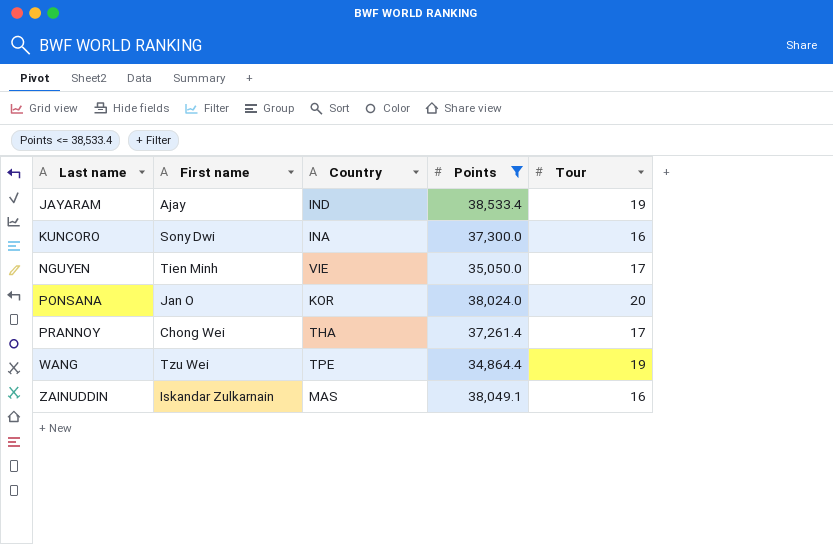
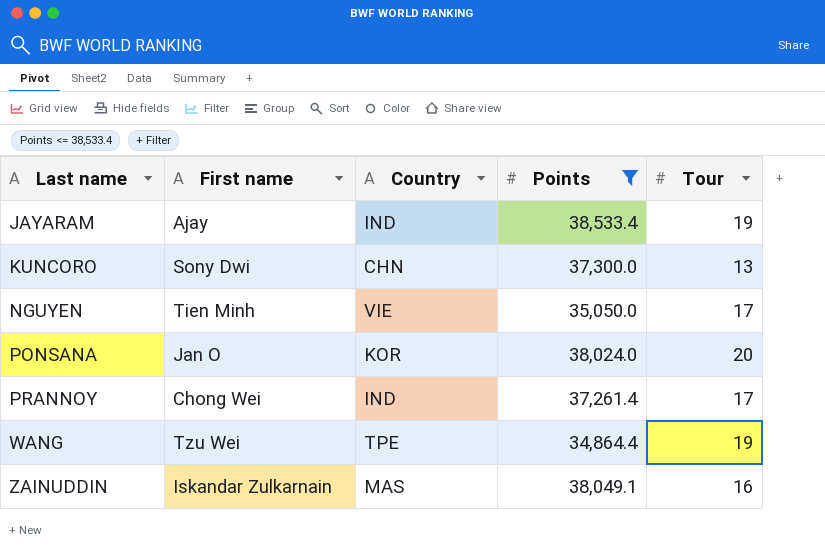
KUNCORO | Country: INA -> CHN
KUNCORO | Tour: 16 -> 13
PRANNOY | Country: THA -> IND

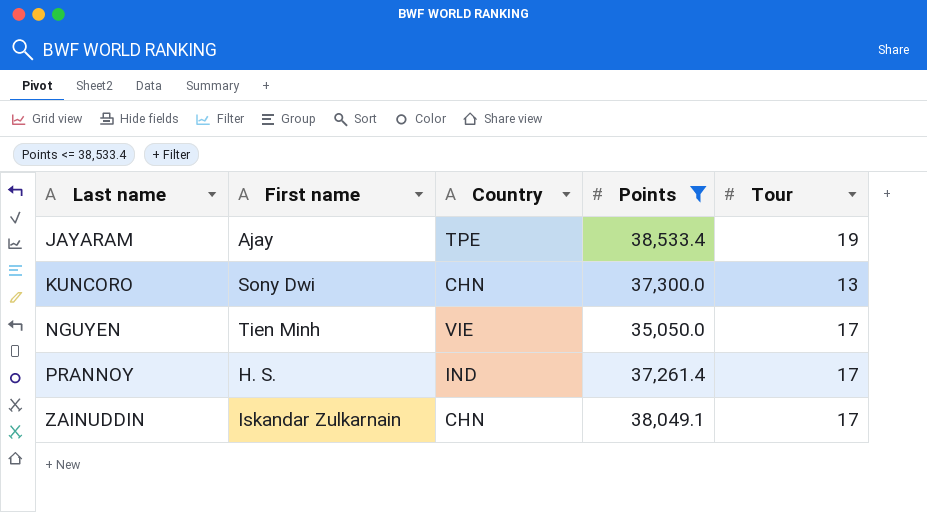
row PONSANA: Jan O | KOR | 38,024.0 | 20 -> none
row WANG: Tzu Wei | TPE | 34,864.4 | 19 -> none
JAYARAM | Country: IND -> TPE
PRANNOY | First name: Chong Wei -> H. S.
ZAINUDDIN | Country: MAS -> CHN
ZAINUDDIN | Tour: 16 -> 17

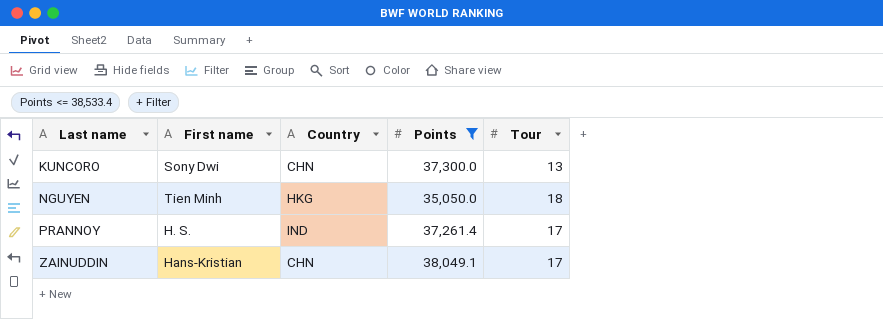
row JAYARAM: Ajay | TPE | 38,533.4 | 19 -> none
NGUYEN | Country: VIE -> HKG
NGUYEN | Tour: 17 -> 18
ZAINUDDIN | First name: Iskandar Zulkarnain -> Hans-Kristian

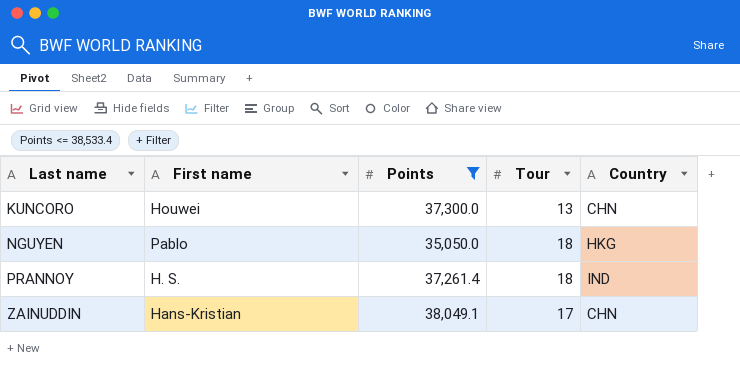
column Country | position: 3 -> 5
KUNCORO | First name: Sony Dwi -> Houwei
NGUYEN | First name: Tien Minh -> Pablo
PRANNOY | Tour: 17 -> 18

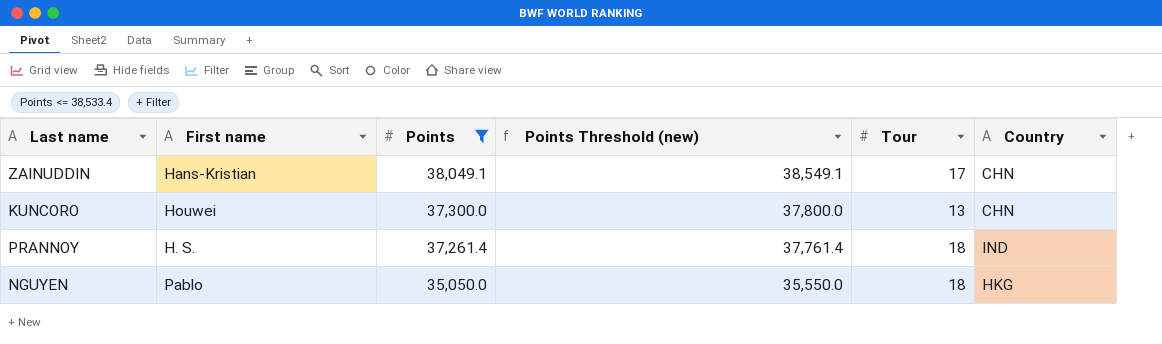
row order: Last name ascending -> Points descending
column Points Threshold (new) | formula: none -> [Points] + 500

